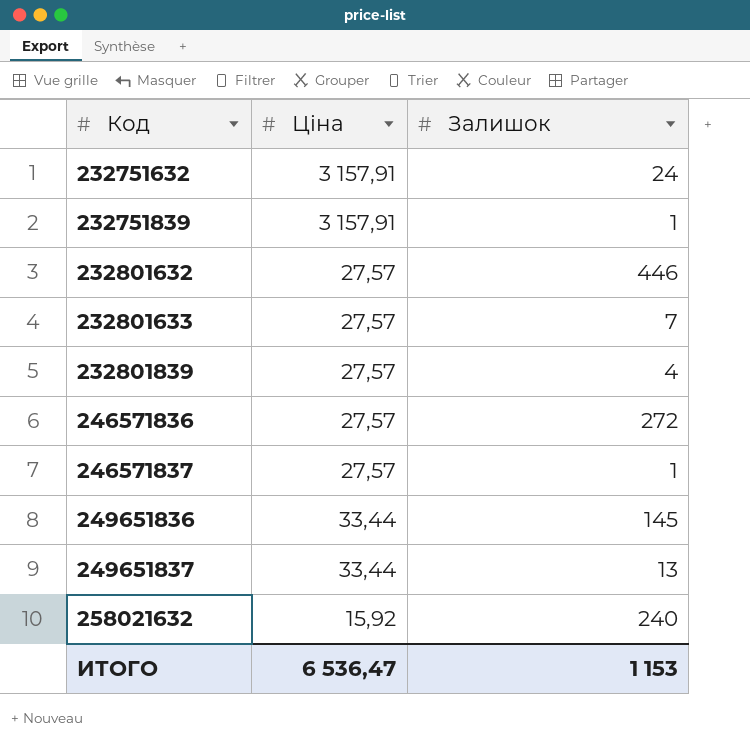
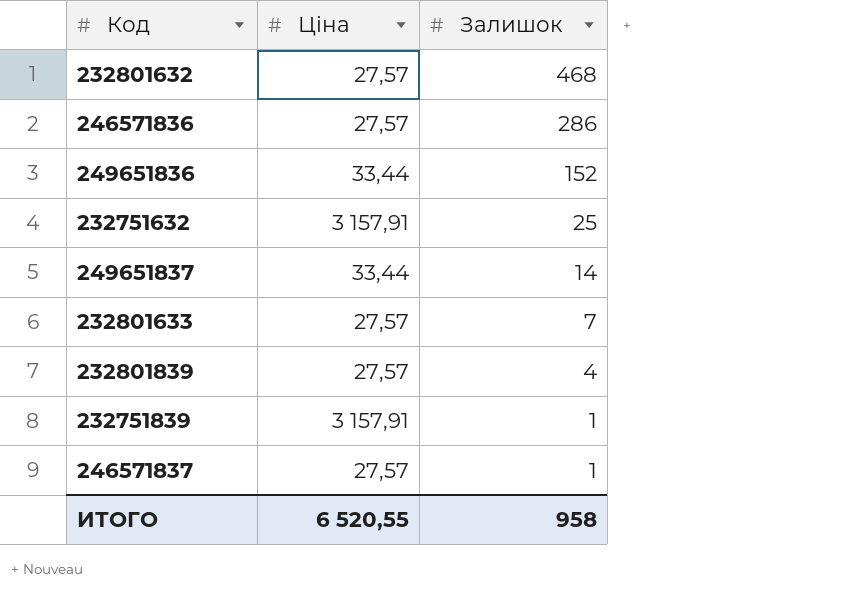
row order: Код ascending -> Залишок descending
row 258021632: 15,92 | 240 -> none
232801632 | Залишок: 446 -> 468
246571836 | Залишок: 272 -> 286
249651836 | Залишок: 145 -> 152
232751632 | Залишок: 24 -> 25
249651837 | Залишок: 13 -> 14
ИТОГО | Ціна: 6 536,47 -> 6 520,55
ИТОГО | Залишок: 1 153 -> 958

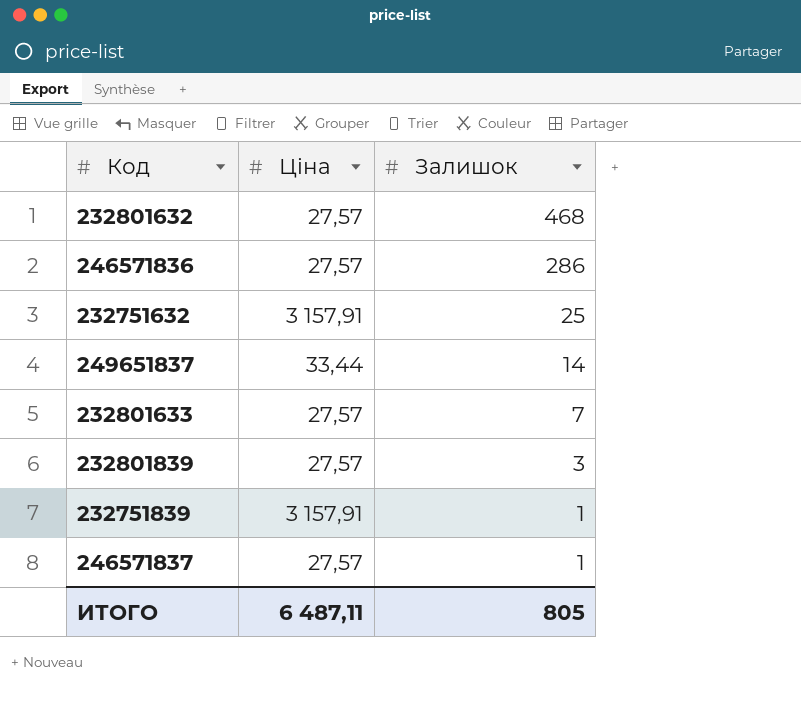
row 249651836: 33,44 | 152 -> none
232801839 | Залишок: 4 -> 3
ИТОГО | Ціна: 6 520,55 -> 6 487,11
ИТОГО | Залишок: 958 -> 805

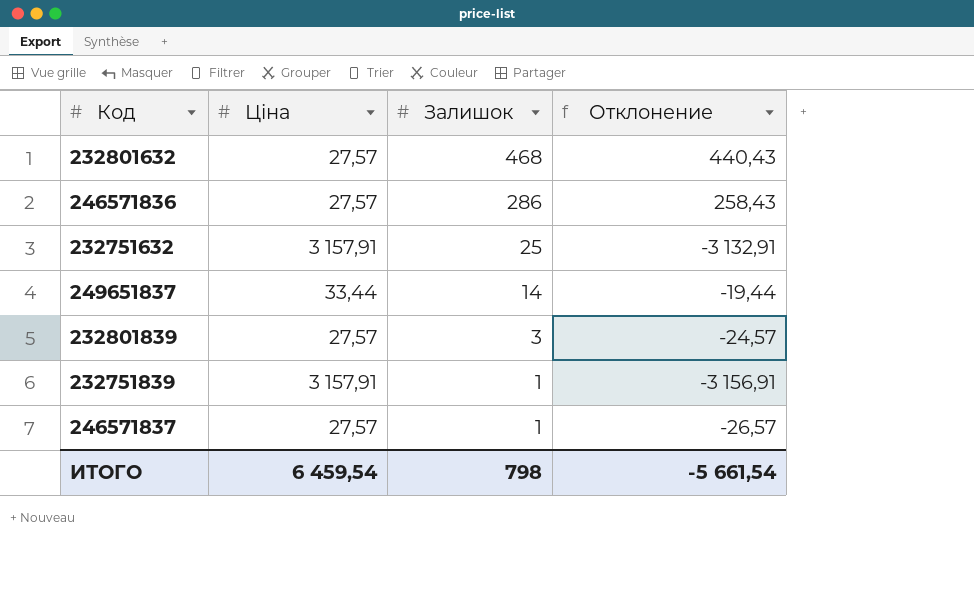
column Отклонение | formula: none -> [Залишок] - [Ціна]
row 232801633: 27,57 | 7 -> none
ИТОГО | Ціна: 6 487,11 -> 6 459,54
ИТОГО | Залишок: 805 -> 798

